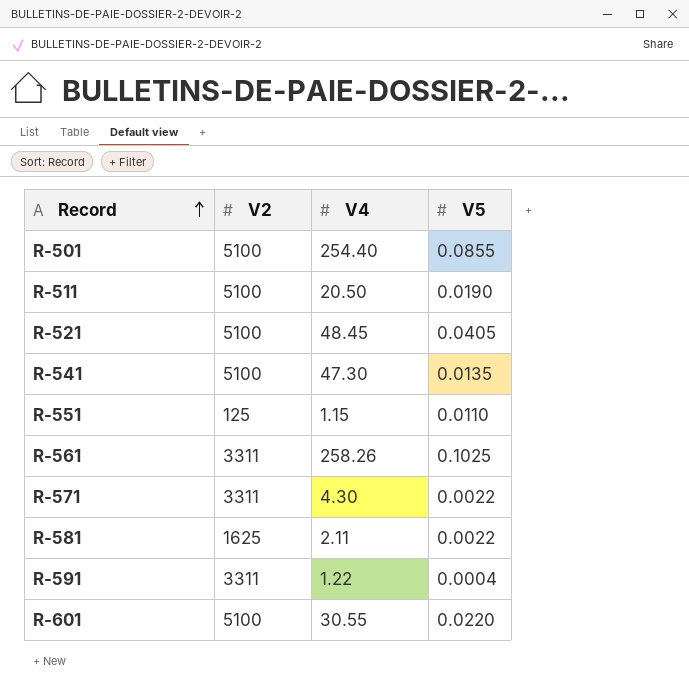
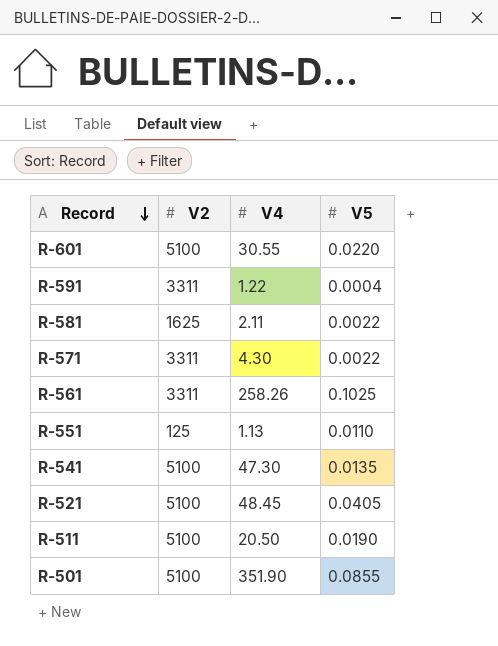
row order: Record ascending -> Record descending
R-551 | V4: 1.15 -> 1.13
R-501 | V4: 254.40 -> 351.90

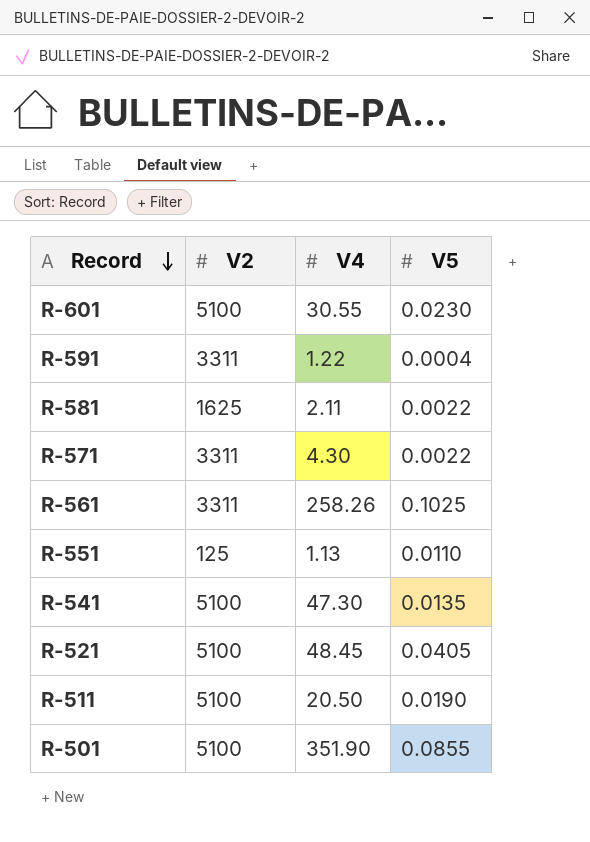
R-601 | V5: 0.0220 -> 0.0230

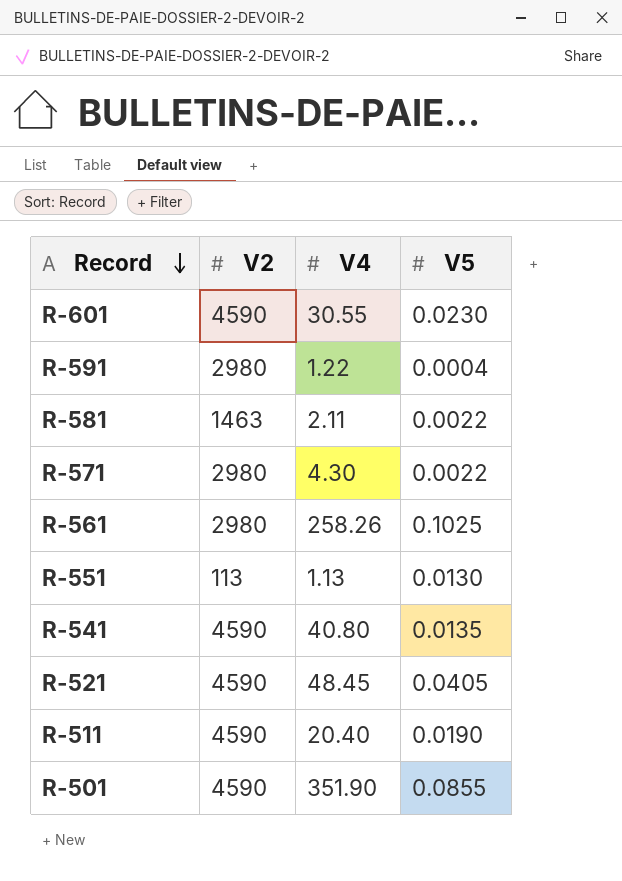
R-601 | V2: 5100 -> 4590
R-591 | V2: 3311 -> 2980
R-581 | V2: 1625 -> 1463
R-571 | V2: 3311 -> 2980
R-561 | V2: 3311 -> 2980
R-551 | V2: 125 -> 113
R-551 | V5: 0.0110 -> 0.0130
R-541 | V2: 5100 -> 4590
R-541 | V4: 47.30 -> 40.80
R-521 | V2: 5100 -> 4590
R-511 | V2: 5100 -> 4590
R-511 | V4: 20.50 -> 20.40
R-501 | V2: 5100 -> 4590

